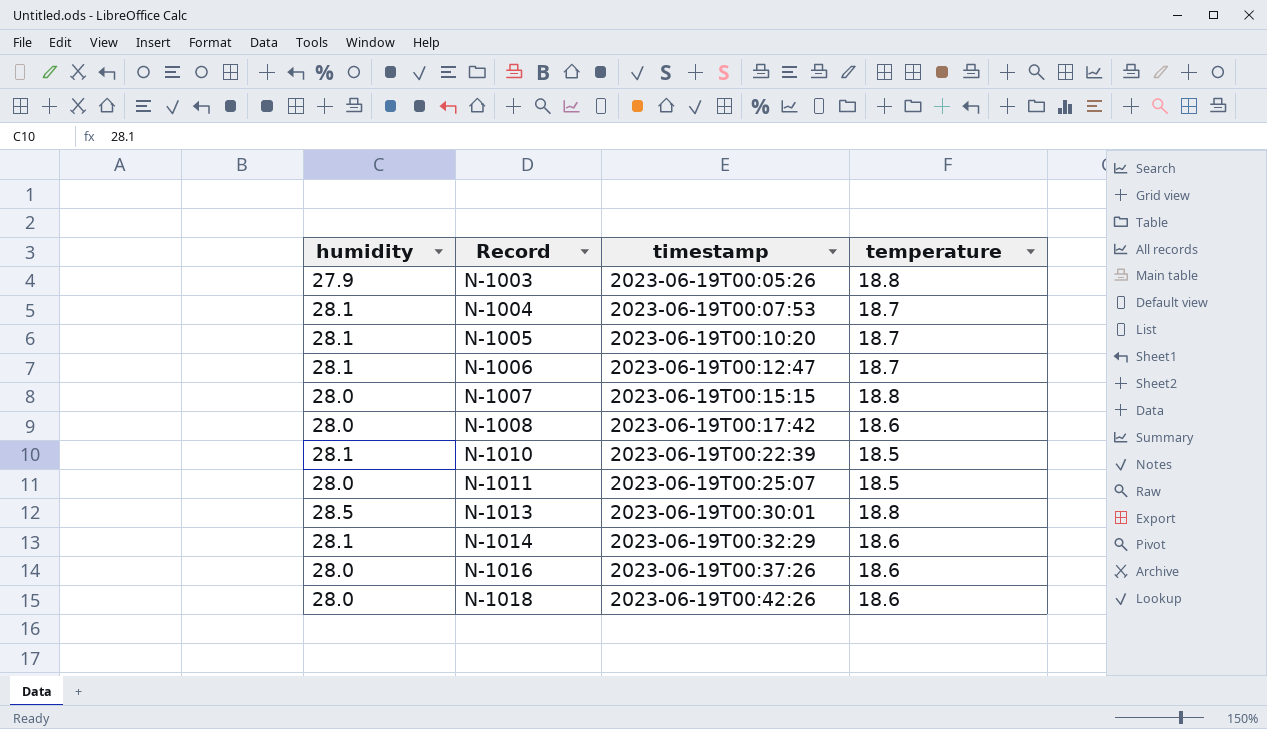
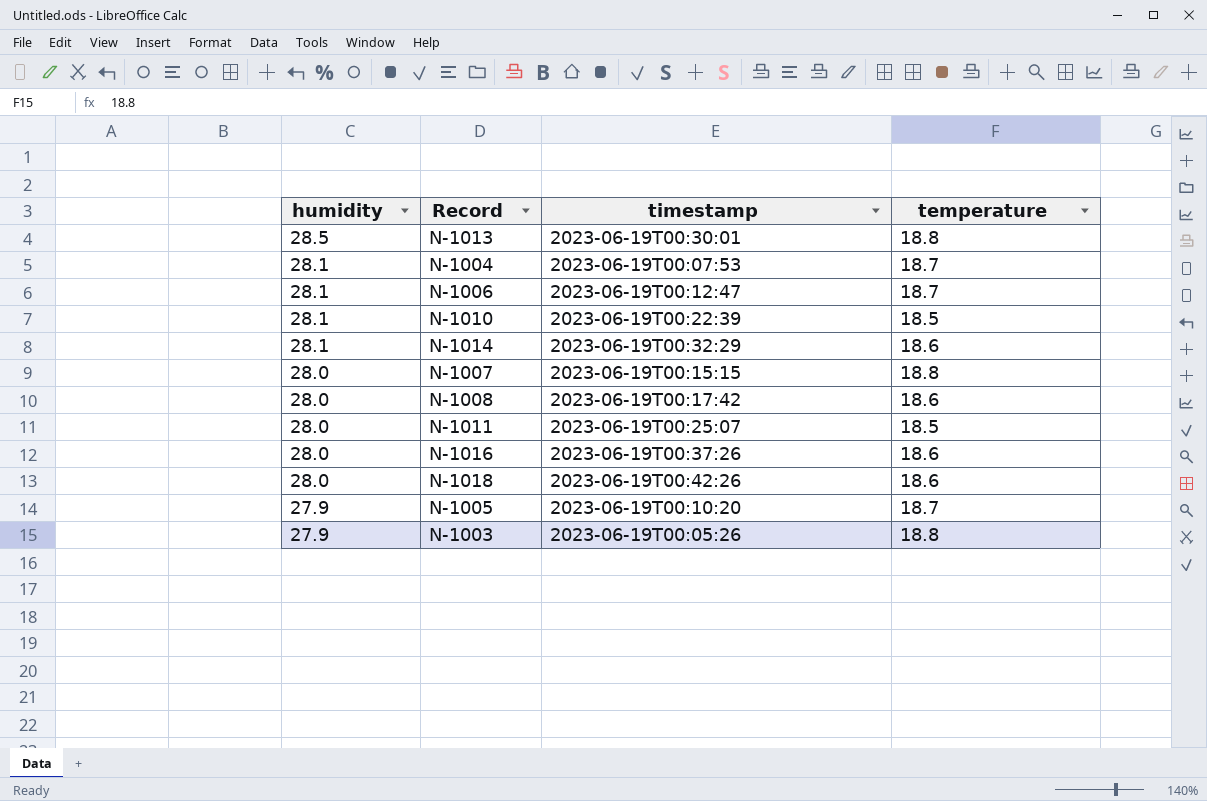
row order: Record ascending -> humidity descending
N-1005 | humidity: 28.1 -> 27.9

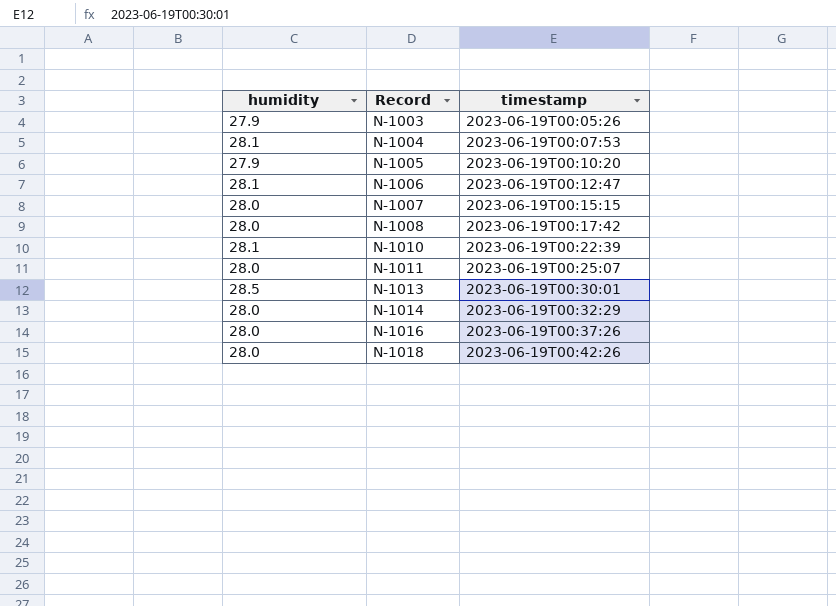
row order: humidity descending -> Record ascending
column temperature | position: 4 -> none
N-1014 | humidity: 28.1 -> 28.0

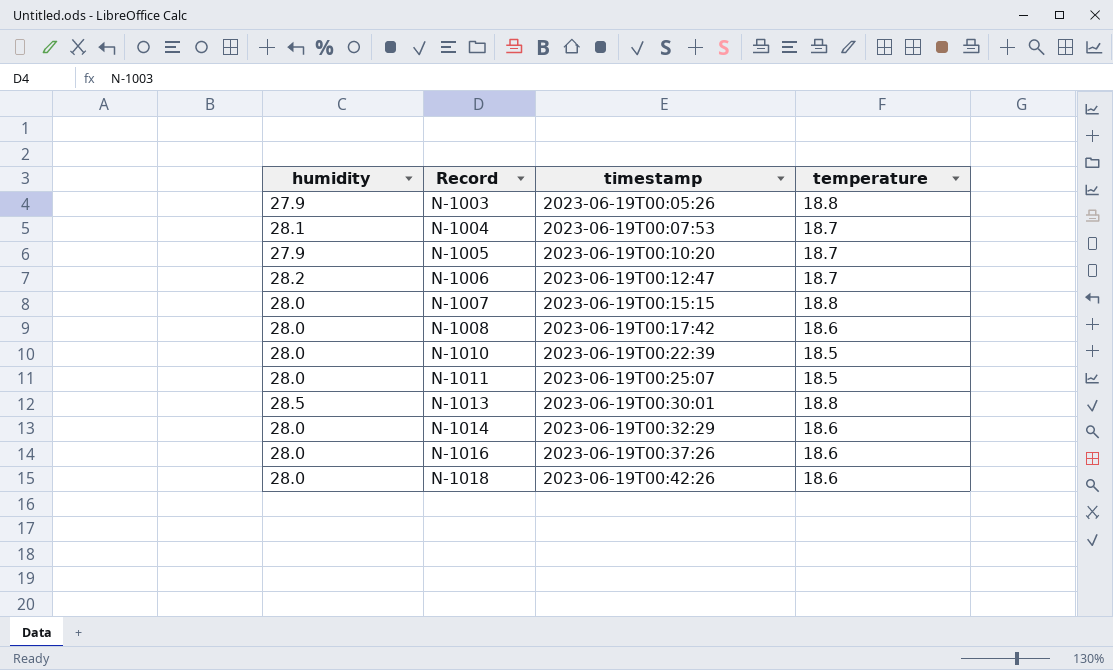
column temperature | position: none -> 4
N-1006 | humidity: 28.1 -> 28.2
N-1010 | humidity: 28.1 -> 28.0

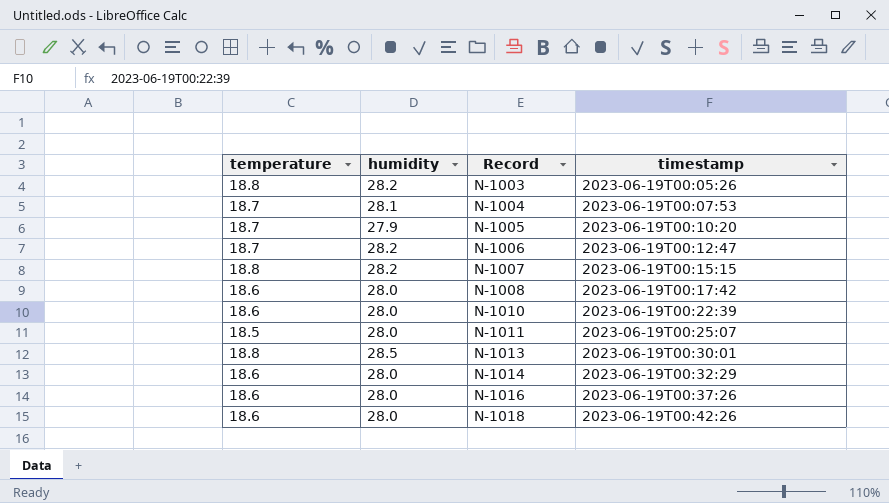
column temperature | position: 4 -> 1
N-1003 | humidity: 27.9 -> 28.2
N-1007 | humidity: 28.0 -> 28.2
N-1010 | temperature: 18.5 -> 18.6

